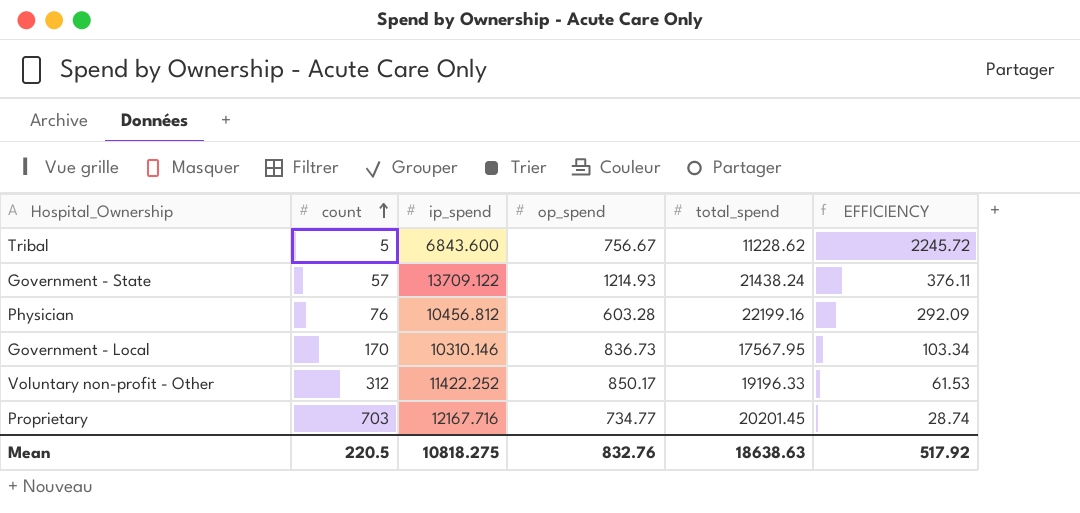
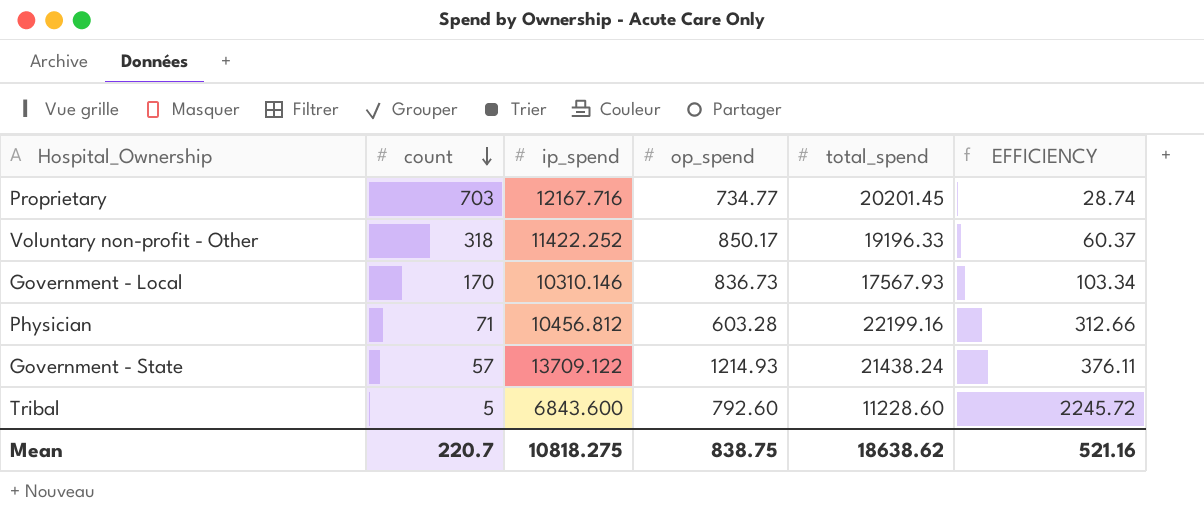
row order: count ascending -> count descending
Voluntary non-profit - Other | count: 312 -> 318
Voluntary non-profit - Other | EFFICIENCY: 61.53 -> 60.37
Government - Local | total_spend: 17567.95 -> 17567.93
Physician | count: 76 -> 71
Physician | EFFICIENCY: 292.09 -> 312.66
Tribal | op_spend: 756.67 -> 792.60
Tribal | total_spend: 11228.62 -> 11228.60
Mean | count: 220.5 -> 220.7
Mean | op_spend: 832.76 -> 838.75
Mean | total_spend: 18638.63 -> 18638.62
Mean | EFFICIENCY: 517.92 -> 521.16

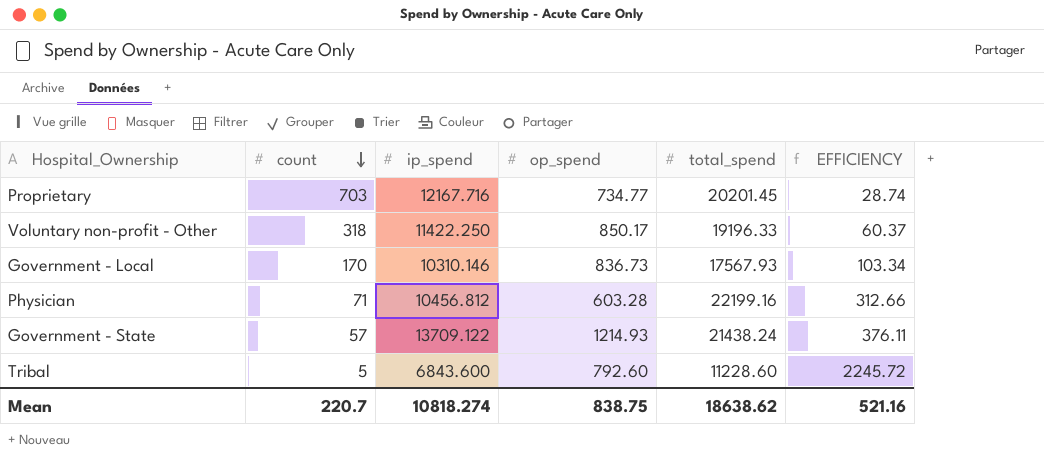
Voluntary non-profit - Other | ip_spend: 11422.252 -> 11422.250
Mean | ip_spend: 10818.275 -> 10818.274

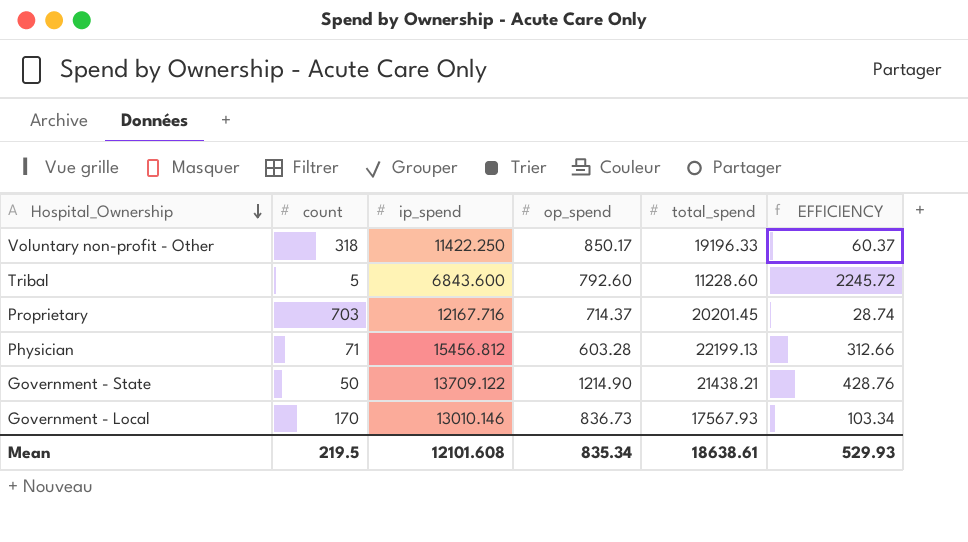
row order: count descending -> Hospital_Ownership descending
Proprietary | op_spend: 734.77 -> 714.37
Physician | ip_spend: 10456.812 -> 15456.812
Physician | total_spend: 22199.16 -> 22199.13
Government - State | count: 57 -> 50
Government - State | op_spend: 1214.93 -> 1214.90
Government - State | total_spend: 21438.24 -> 21438.21
Government - State | EFFICIENCY: 376.11 -> 428.76
Government - Local | ip_spend: 10310.146 -> 13010.146
Mean | count: 220.7 -> 219.5
Mean | ip_spend: 10818.274 -> 12101.608
Mean | op_spend: 838.75 -> 835.34
Mean | total_spend: 18638.62 -> 18638.61
Mean | EFFICIENCY: 521.16 -> 529.93

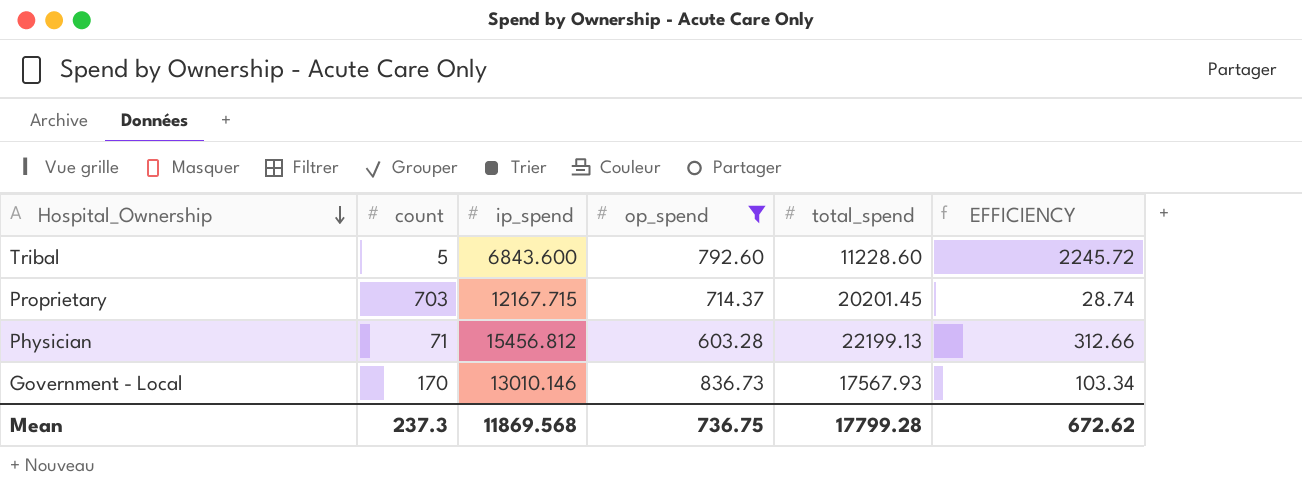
filter: none -> op_spend <= 836.73
Proprietary | ip_spend: 12167.716 -> 12167.715
Mean | count: 219.5 -> 237.3
Mean | ip_spend: 12101.608 -> 11869.568
Mean | op_spend: 835.34 -> 736.75
Mean | total_spend: 18638.61 -> 17799.28
Mean | EFFICIENCY: 529.93 -> 672.62

